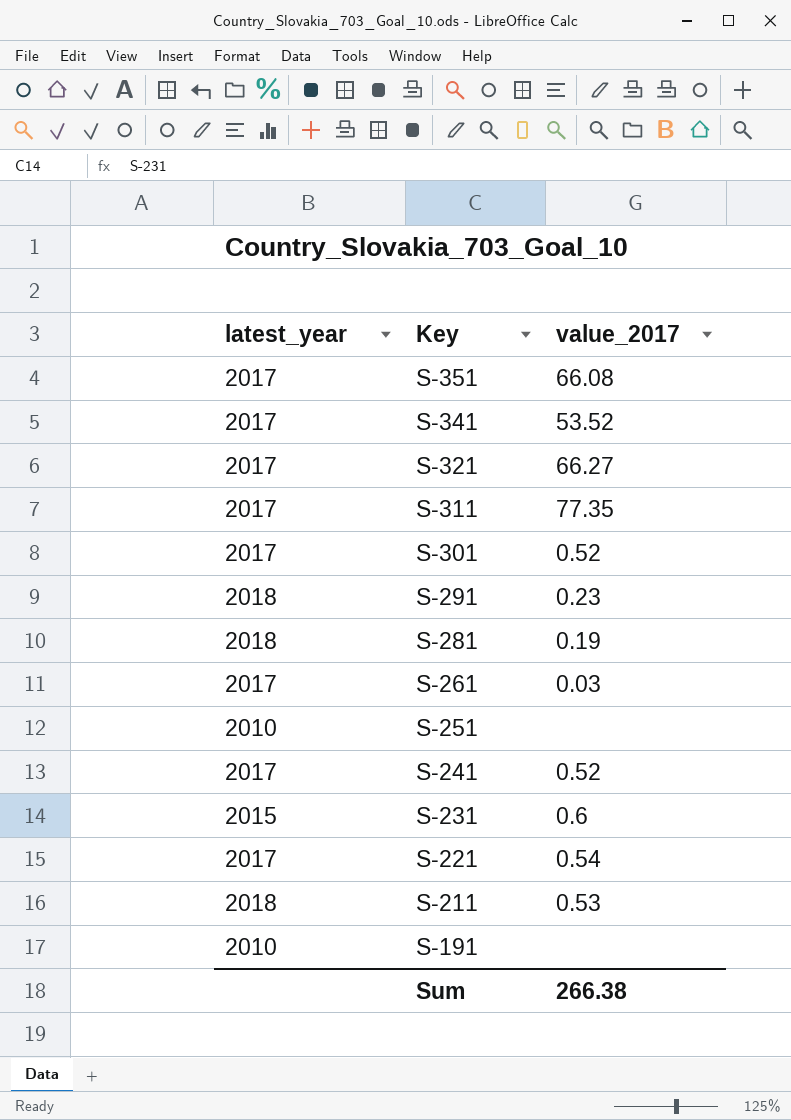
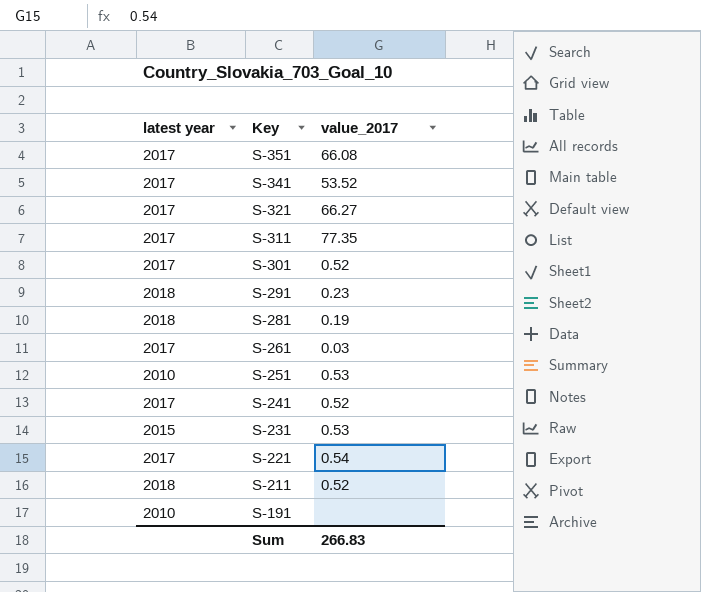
column name: latest_year -> latest year
S-251 | value_2017: none -> 0.53
S-231 | value_2017: 0.6 -> 0.53
S-211 | value_2017: 0.53 -> 0.52
Sum | value_2017: 266.38 -> 266.83

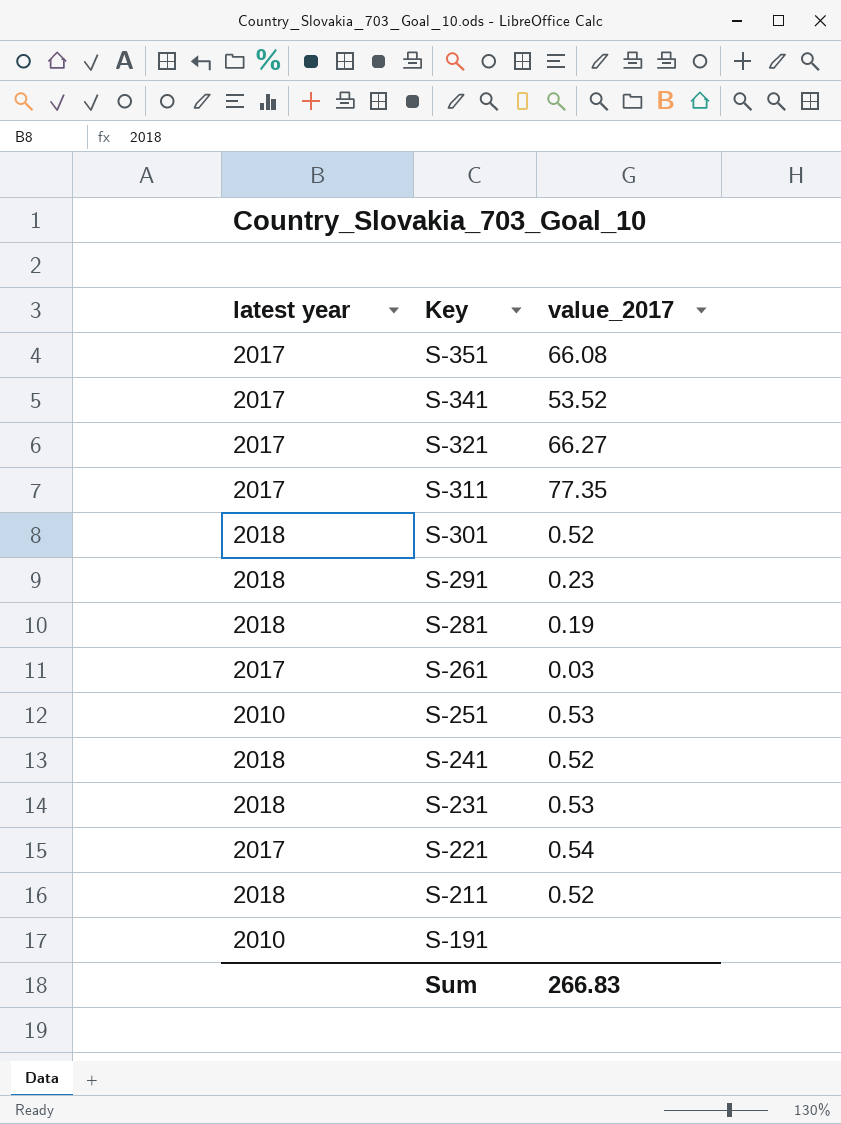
S-301 | latest year: 2017 -> 2018
S-241 | latest year: 2017 -> 2018
S-231 | latest year: 2015 -> 2018

